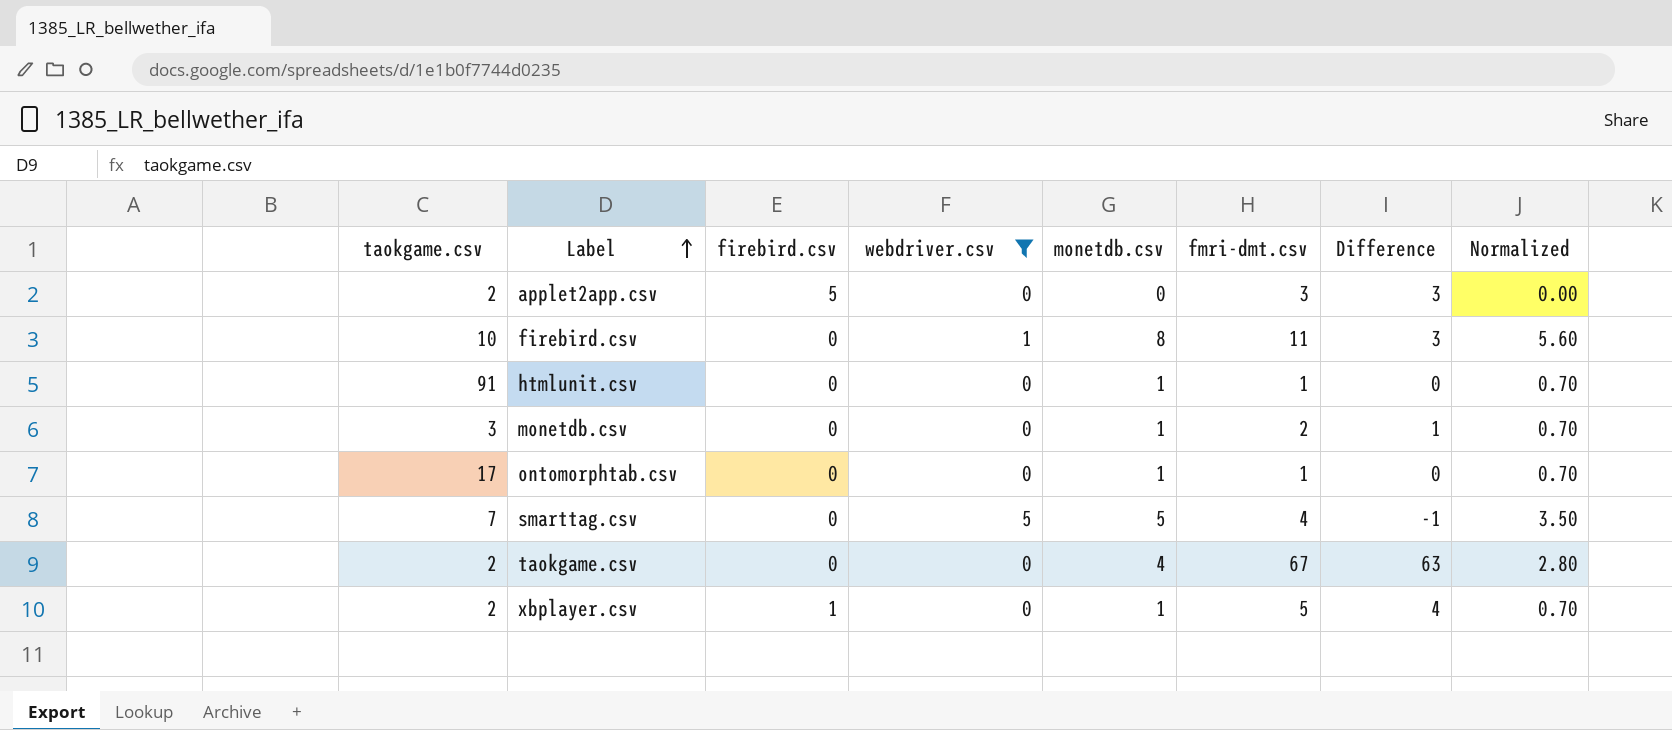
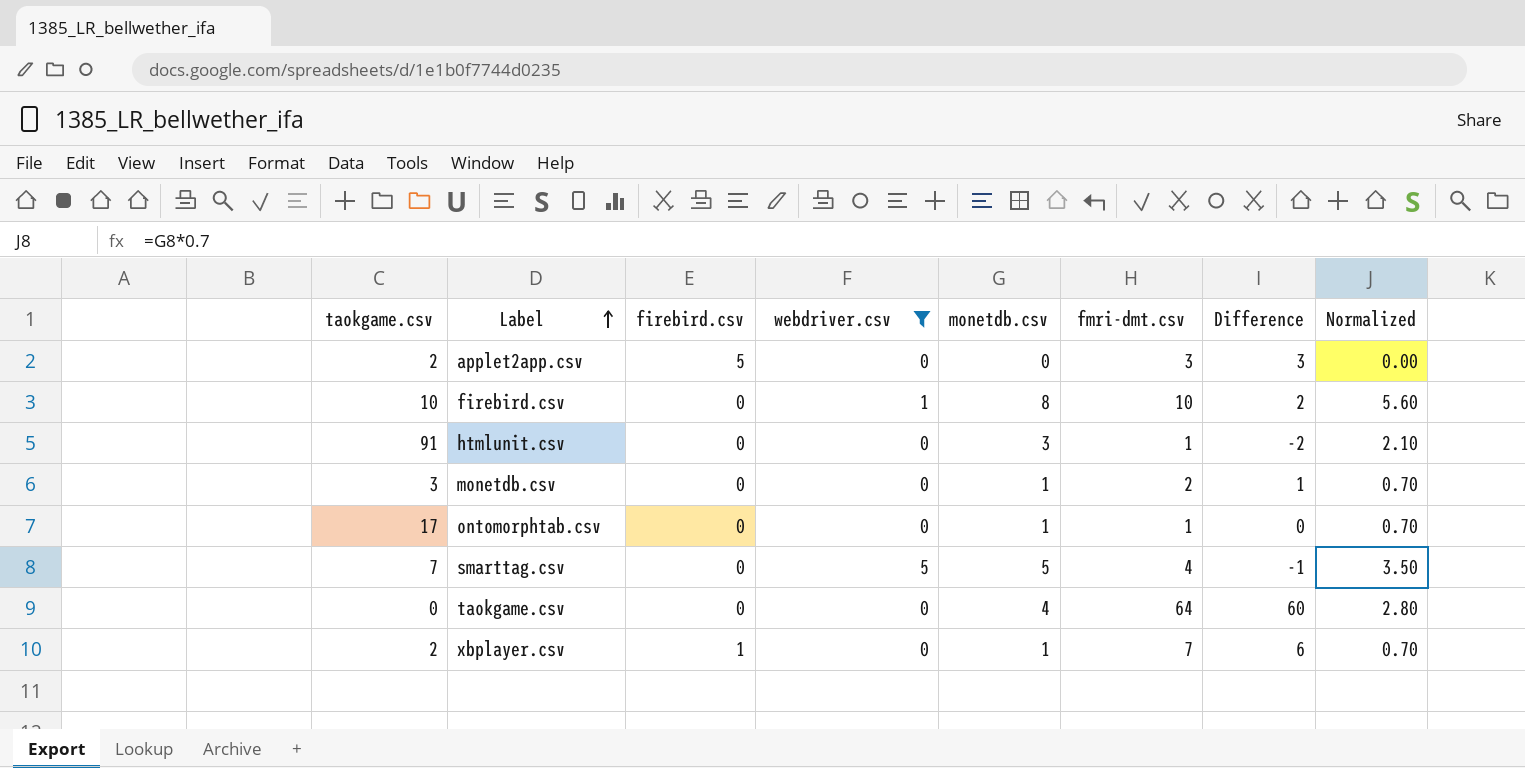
firebird.csv | fmri-dmt.csv: 11 -> 10
firebird.csv | Difference: 3 -> 2
htmlunit.csv | monetdb.csv: 1 -> 3
htmlunit.csv | Difference: 0 -> -2
htmlunit.csv | Normalized: 0.70 -> 2.10
taokgame.csv | taokgame.csv: 2 -> 0
taokgame.csv | fmri-dmt.csv: 67 -> 64
taokgame.csv | Difference: 63 -> 60
xbplayer.csv | fmri-dmt.csv: 5 -> 7
xbplayer.csv | Difference: 4 -> 6

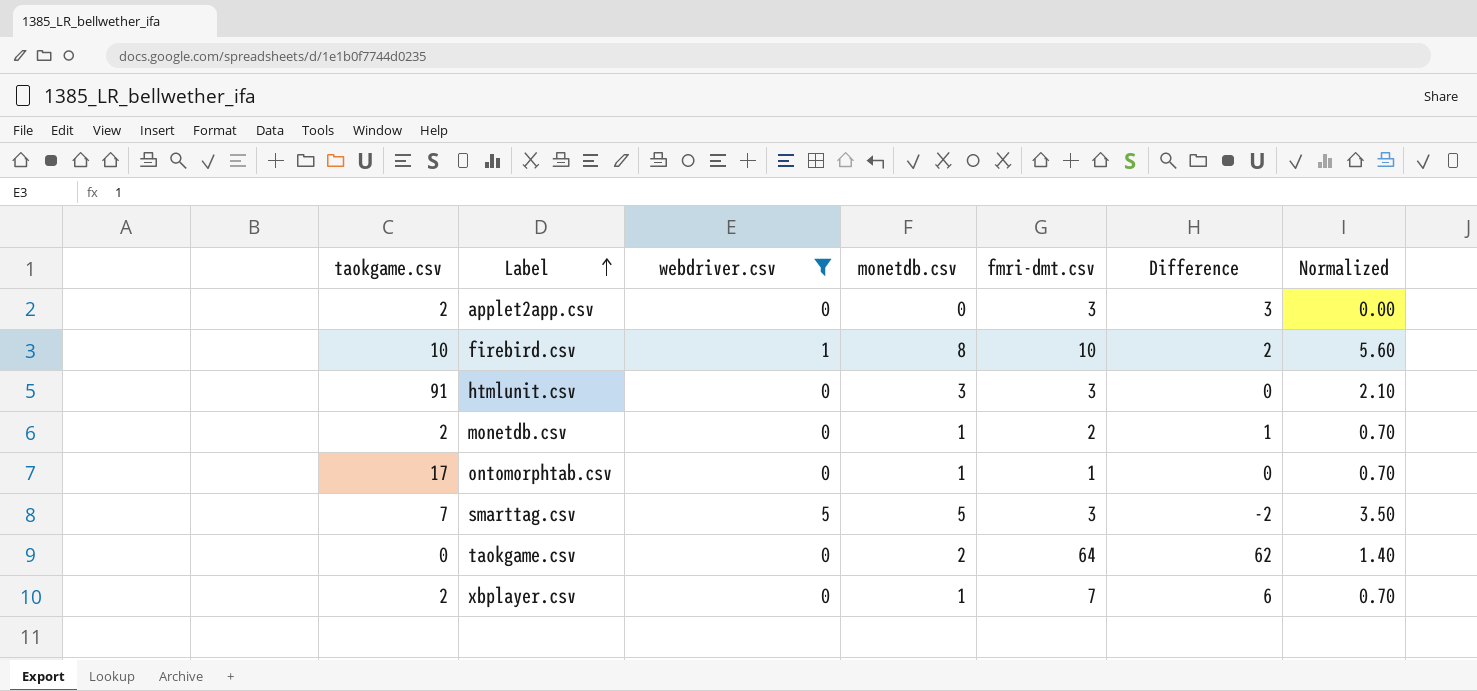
column firebird.csv | position: 3 -> none
htmlunit.csv | fmri-dmt.csv: 1 -> 3
htmlunit.csv | Difference: -2 -> 0
monetdb.csv | taokgame.csv: 3 -> 2
smarttag.csv | fmri-dmt.csv: 4 -> 3
smarttag.csv | Difference: -1 -> -2
taokgame.csv | monetdb.csv: 4 -> 2
taokgame.csv | Difference: 60 -> 62
taokgame.csv | Normalized: 2.80 -> 1.40

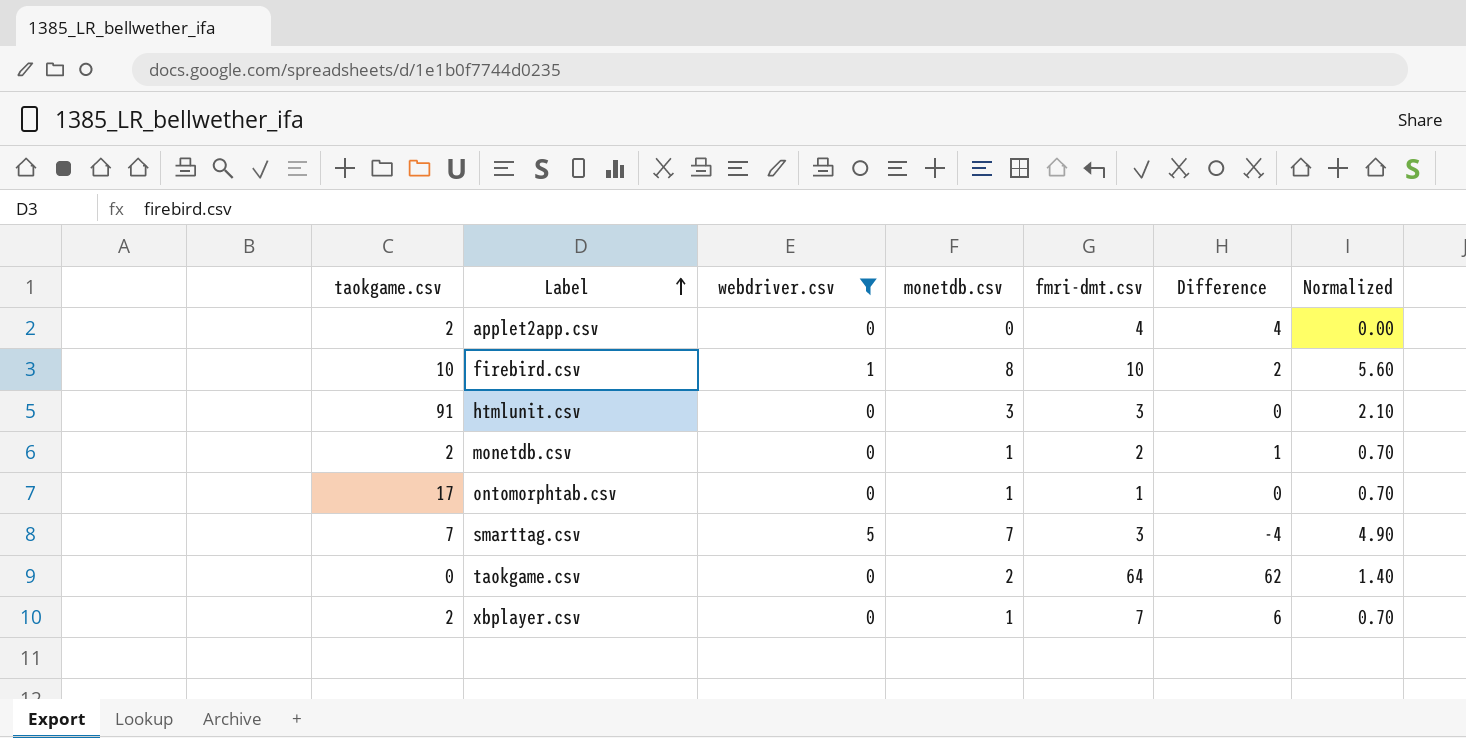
applet2app.csv | fmri-dmt.csv: 3 -> 4
applet2app.csv | Difference: 3 -> 4
smarttag.csv | monetdb.csv: 5 -> 7
smarttag.csv | Difference: -2 -> -4
smarttag.csv | Normalized: 3.50 -> 4.90

